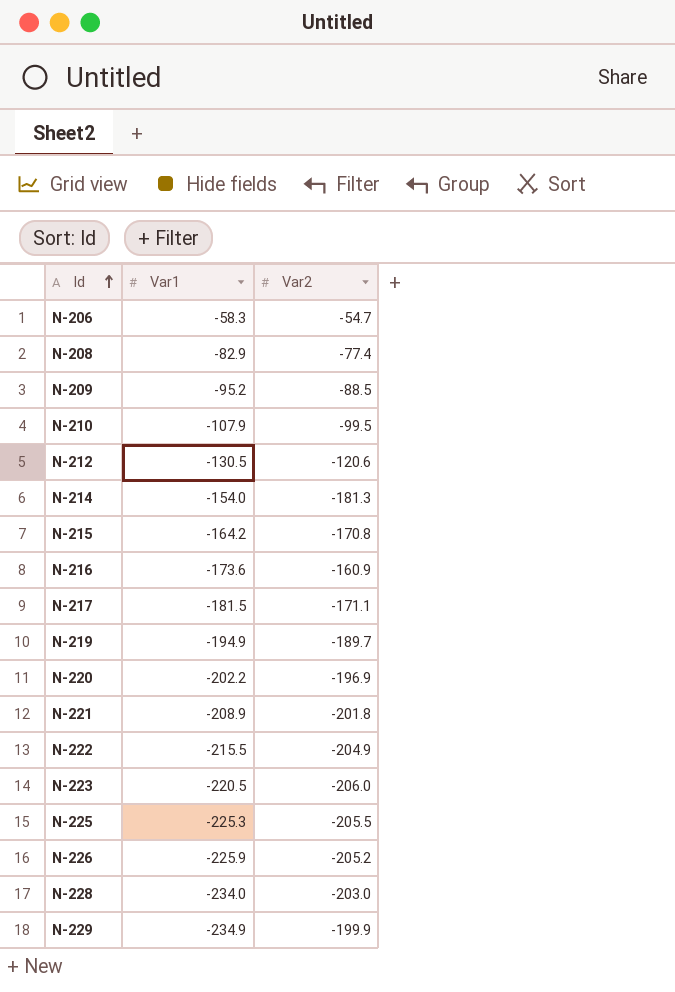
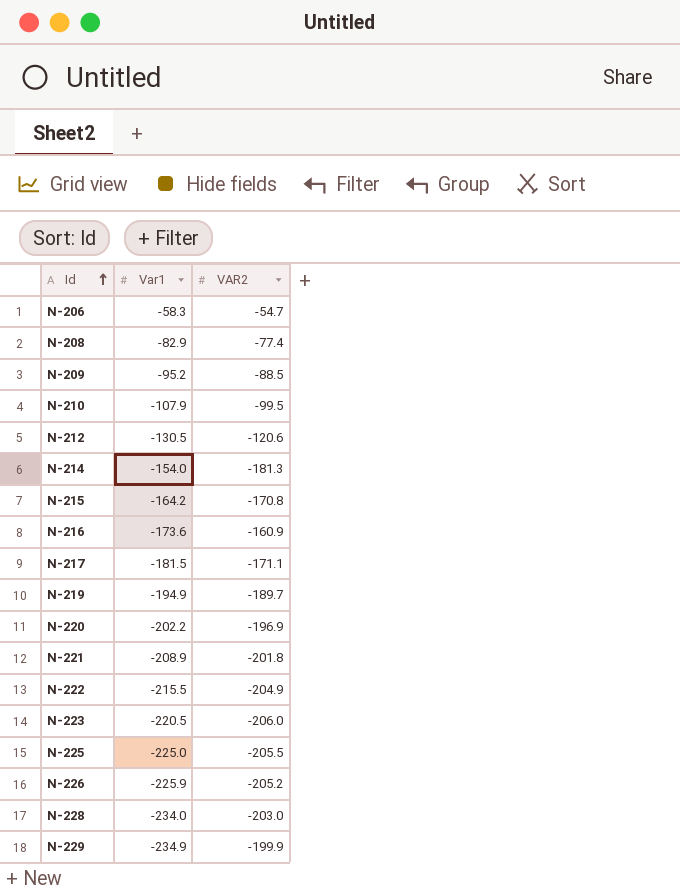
column name: Var2 -> VAR2
N-225 | Var1: -225.3 -> -225.0

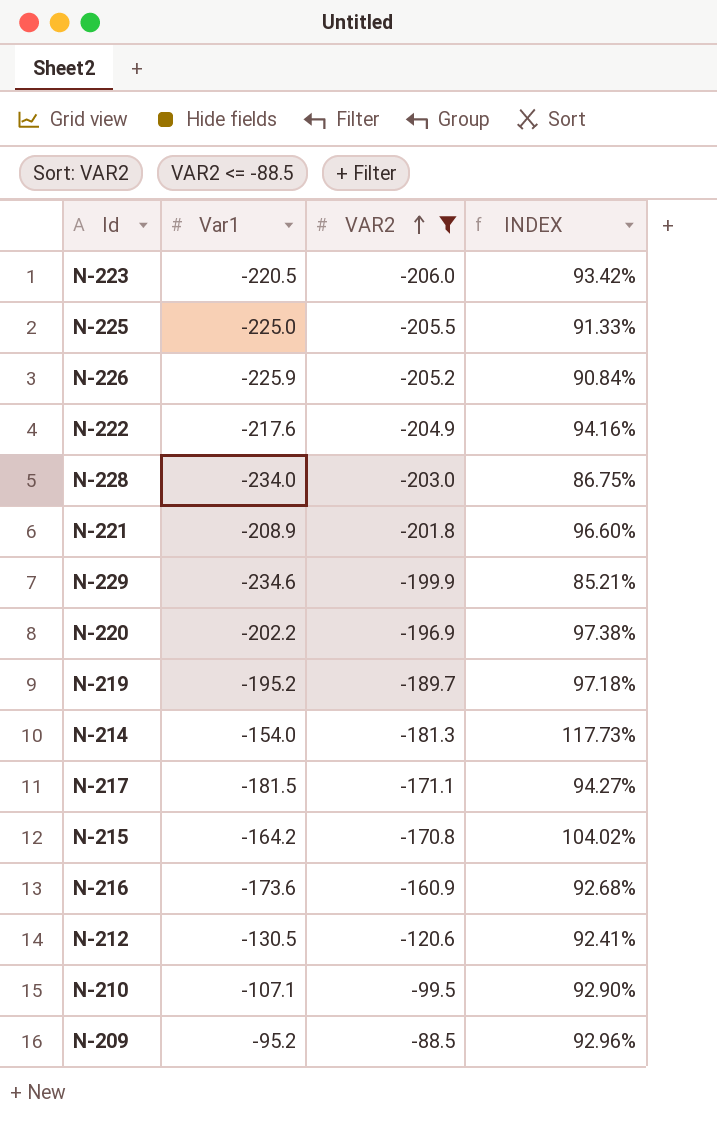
filter: none -> VAR2 <= -88.5
row order: Id ascending -> VAR2 ascending
column INDEX | formula: none -> [VAR2] / [Var1]
N-222 | Var1: -215.5 -> -217.6
N-229 | Var1: -234.9 -> -234.6
N-219 | Var1: -194.9 -> -195.2
N-210 | Var1: -107.9 -> -107.1

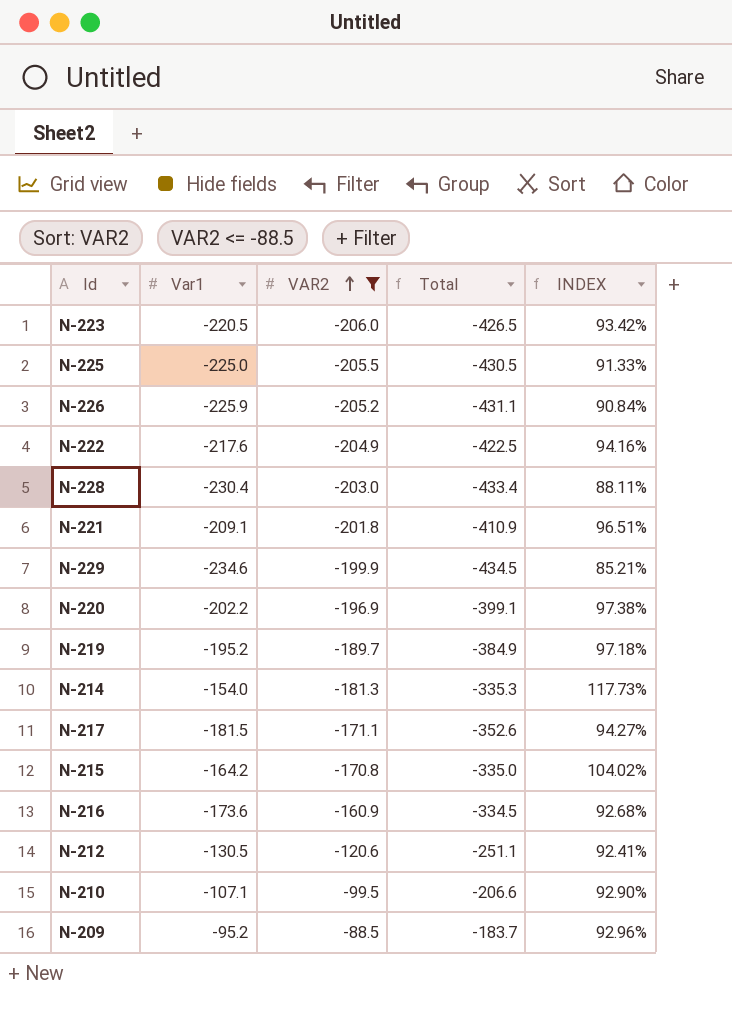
column Total | formula: none -> [Var1] + [VAR2]
N-228 | Var1: -234.0 -> -230.4
N-228 | INDEX: 86.75% -> 88.11%
N-221 | Var1: -208.9 -> -209.1
N-221 | INDEX: 96.60% -> 96.51%

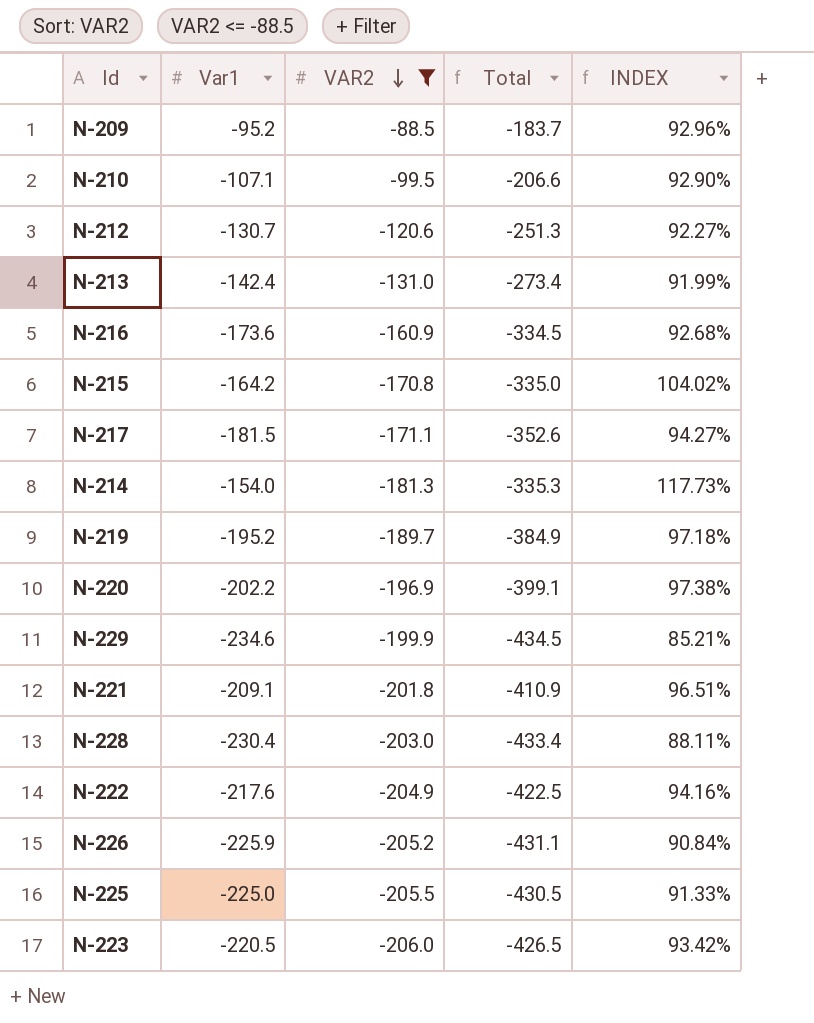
row order: VAR2 ascending -> VAR2 descending
N-212 | Var1: -130.5 -> -130.7
N-212 | Total: -251.1 -> -251.3
N-212 | INDEX: 92.41% -> 92.27%
row N-213: none -> -142.4 | -131.0 | -273.4 | 91.99%

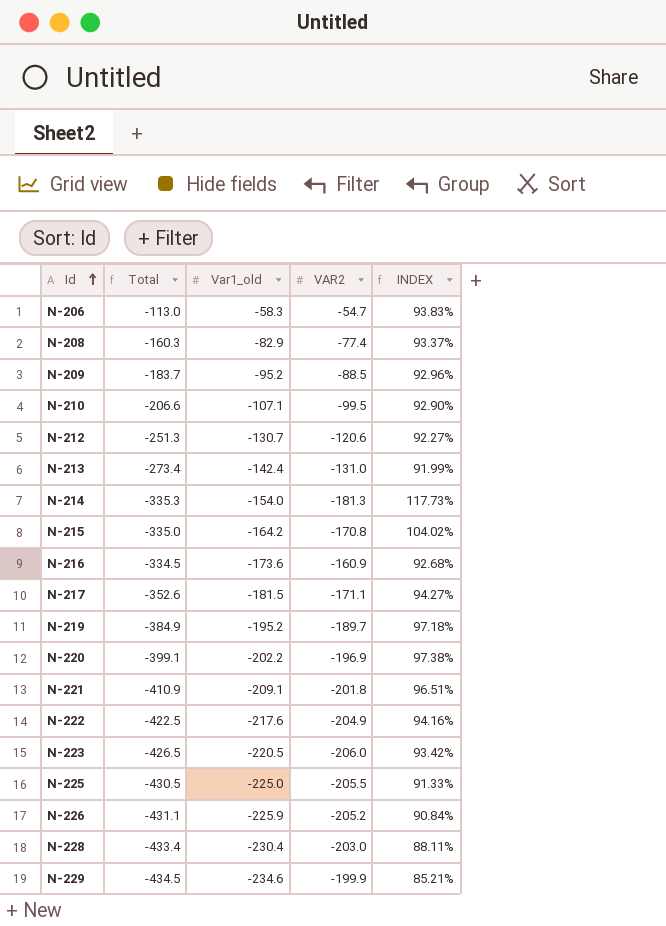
filter: VAR2 <= -88.5 -> none
row order: VAR2 descending -> Id ascending
column Total | position: 4 -> 2
column name: Var1 -> Var1_old

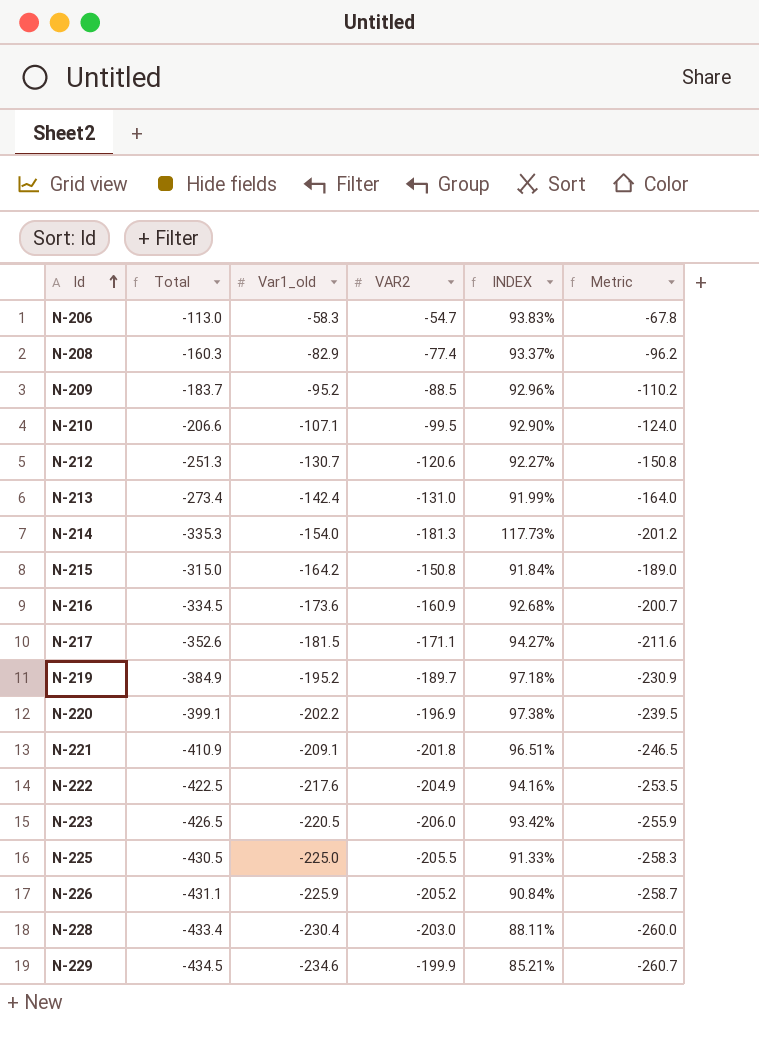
column Metric | formula: none -> [Total] * 0.6
N-215 | Total: -335.0 -> -315.0
N-215 | VAR2: -170.8 -> -150.8
N-215 | INDEX: 104.02% -> 91.84%

